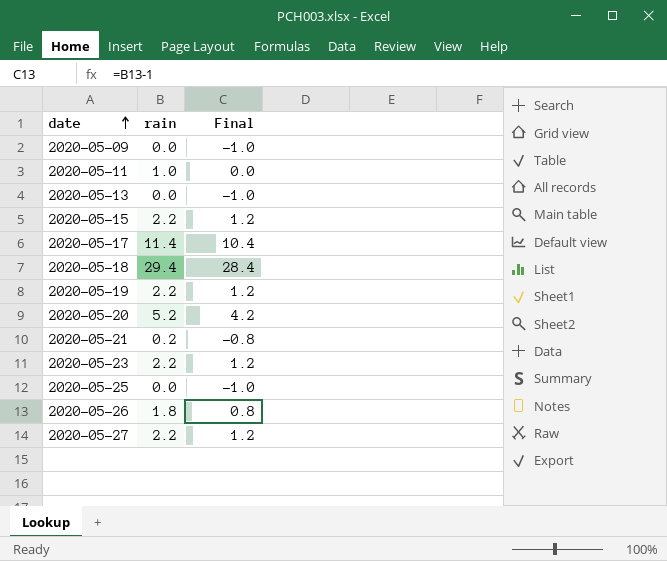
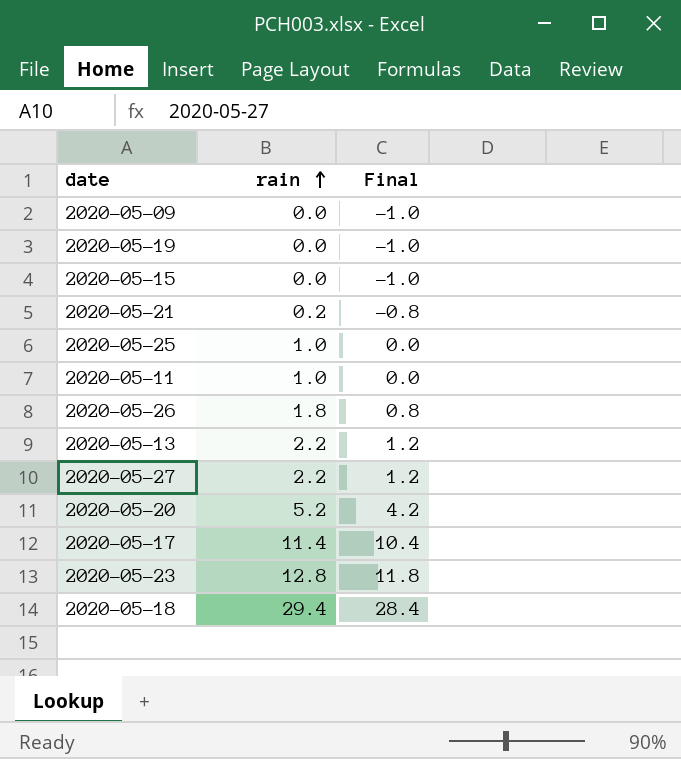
row order: date ascending -> rain ascending
2020-05-19 | rain: 2.2 -> 0.0
2020-05-19 | Final: 1.2 -> -1.0
2020-05-15 | rain: 2.2 -> 0.0
2020-05-15 | Final: 1.2 -> -1.0
2020-05-25 | rain: 0.0 -> 1.0
2020-05-25 | Final: -1.0 -> 0.0
2020-05-13 | rain: 0.0 -> 2.2
2020-05-13 | Final: -1.0 -> 1.2
2020-05-23 | rain: 2.2 -> 12.8
2020-05-23 | Final: 1.2 -> 11.8

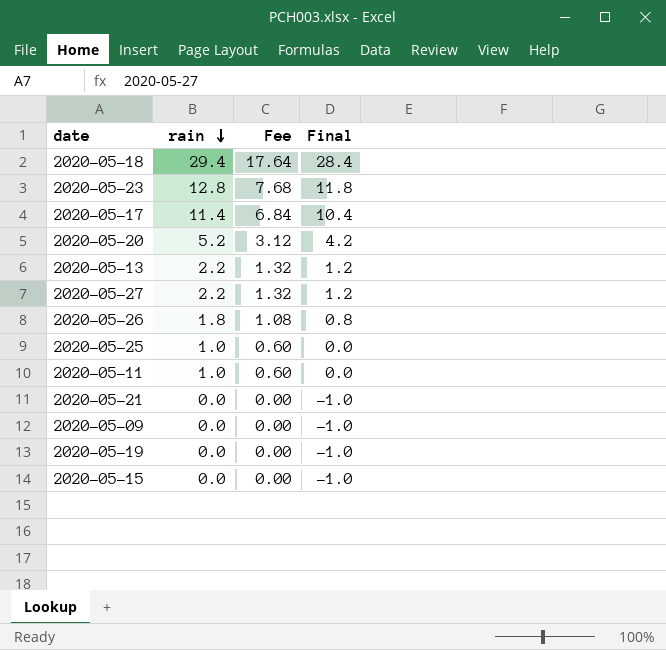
row order: rain ascending -> rain descending
column Fee | formula: none -> [rain] * 0.6
2020-05-21 | rain: 0.2 -> 0.0
2020-05-21 | Final: -0.8 -> -1.0

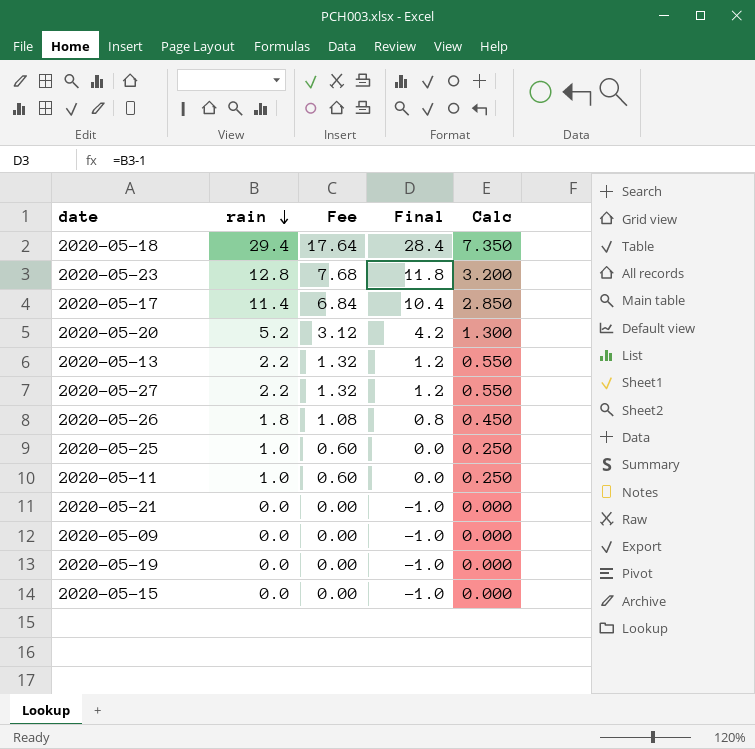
column Calc | formula: none -> [rain] * 0.25

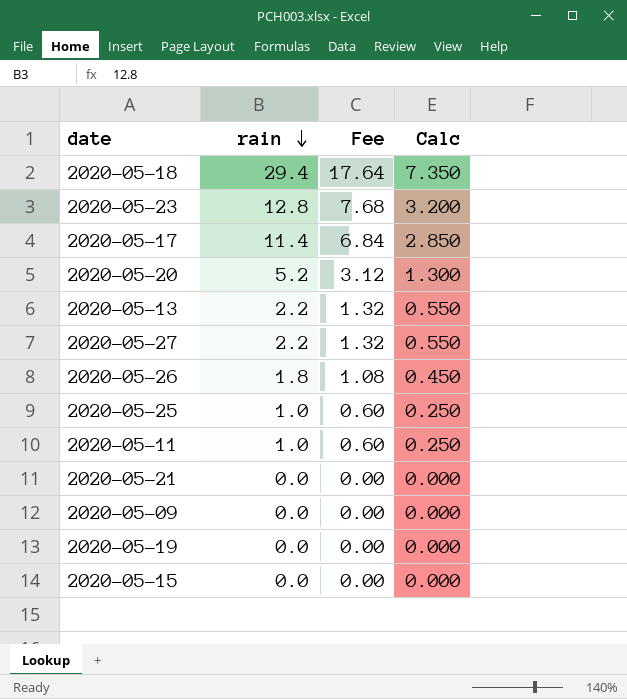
column Final | formula: [rain] - 1 -> none

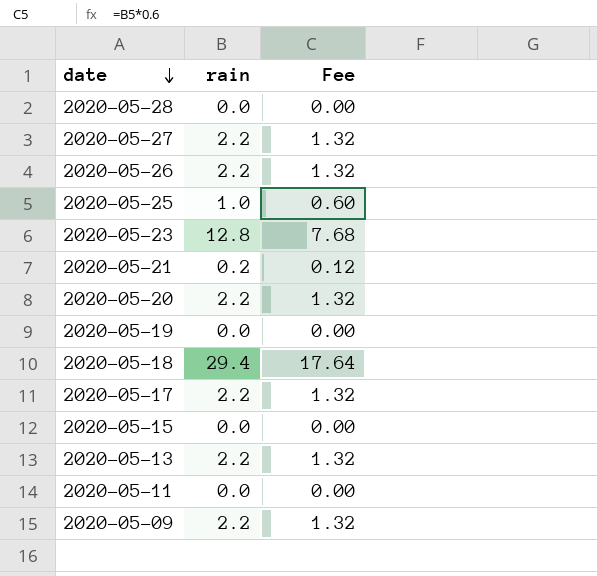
row order: rain descending -> date descending
column Calc | formula: [rain] * 0.25 -> none
row 2020-05-28: none -> 0.0 | 0.00
2020-05-26 | rain: 1.8 -> 2.2
2020-05-26 | Fee: 1.08 -> 1.32
2020-05-21 | rain: 0.0 -> 0.2
2020-05-21 | Fee: 0.00 -> 0.12
2020-05-20 | rain: 5.2 -> 2.2
2020-05-20 | Fee: 3.12 -> 1.32
2020-05-17 | rain: 11.4 -> 2.2
2020-05-17 | Fee: 6.84 -> 1.32
2020-05-11 | rain: 1.0 -> 0.0
2020-05-11 | Fee: 0.60 -> 0.00
2020-05-09 | rain: 0.0 -> 2.2
2020-05-09 | Fee: 0.00 -> 1.32

